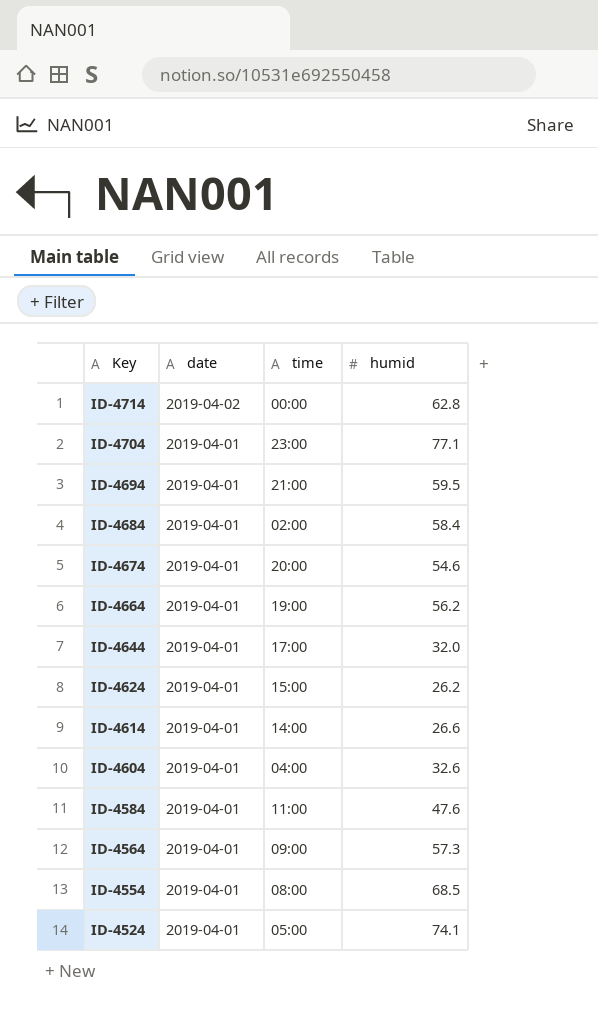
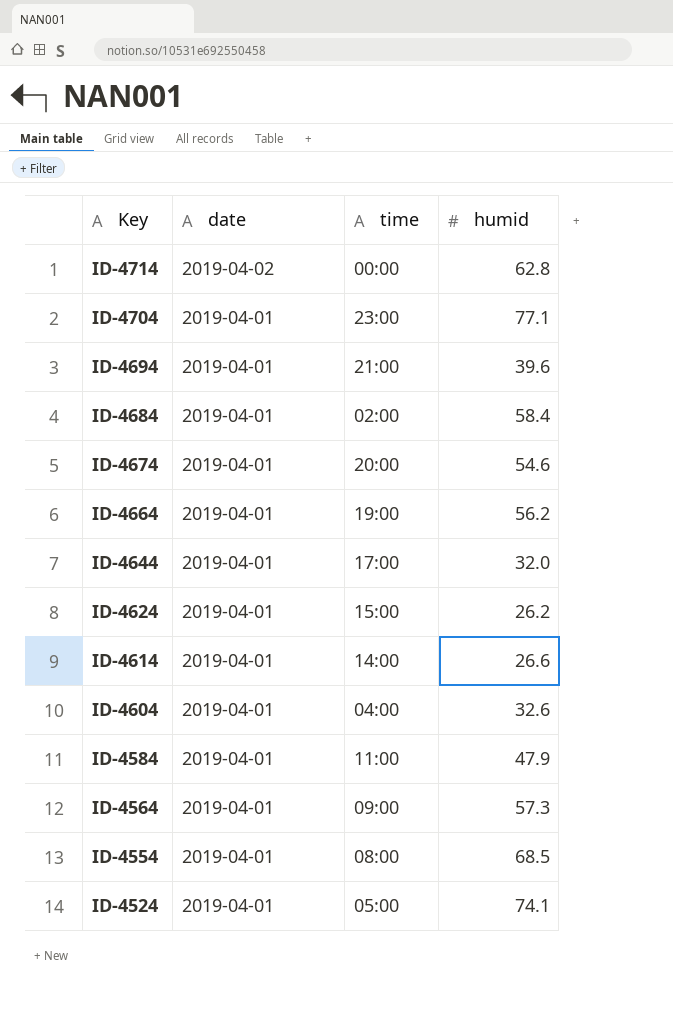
ID-4694 | humid: 59.5 -> 39.6
ID-4584 | humid: 47.6 -> 47.9

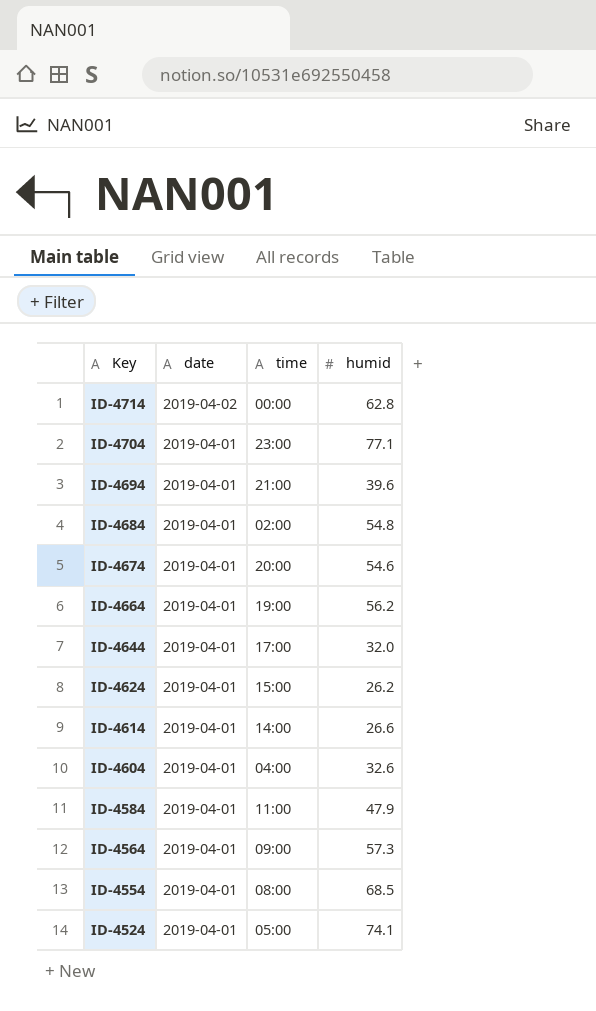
ID-4684 | humid: 58.4 -> 54.8

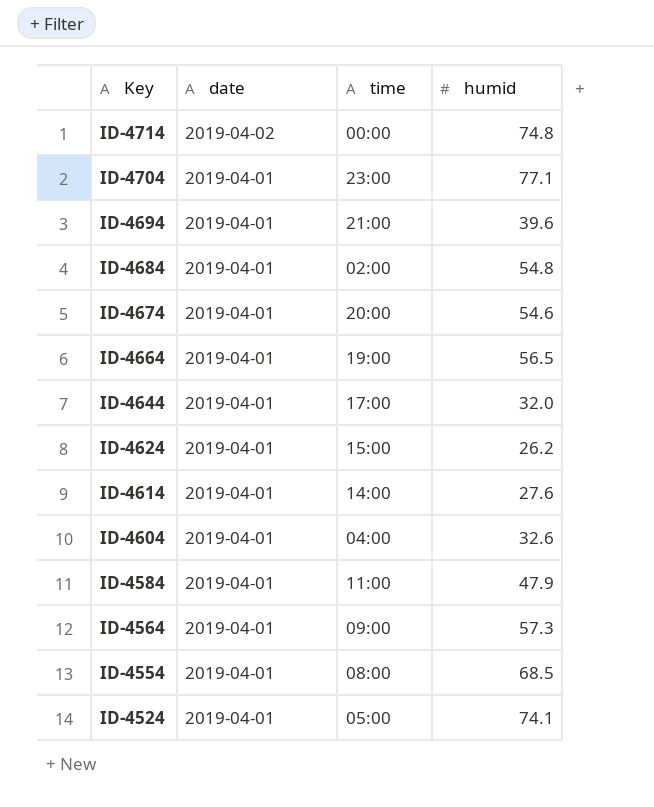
ID-4714 | humid: 62.8 -> 74.8
ID-4664 | humid: 56.2 -> 56.5
ID-4614 | humid: 26.6 -> 27.6

